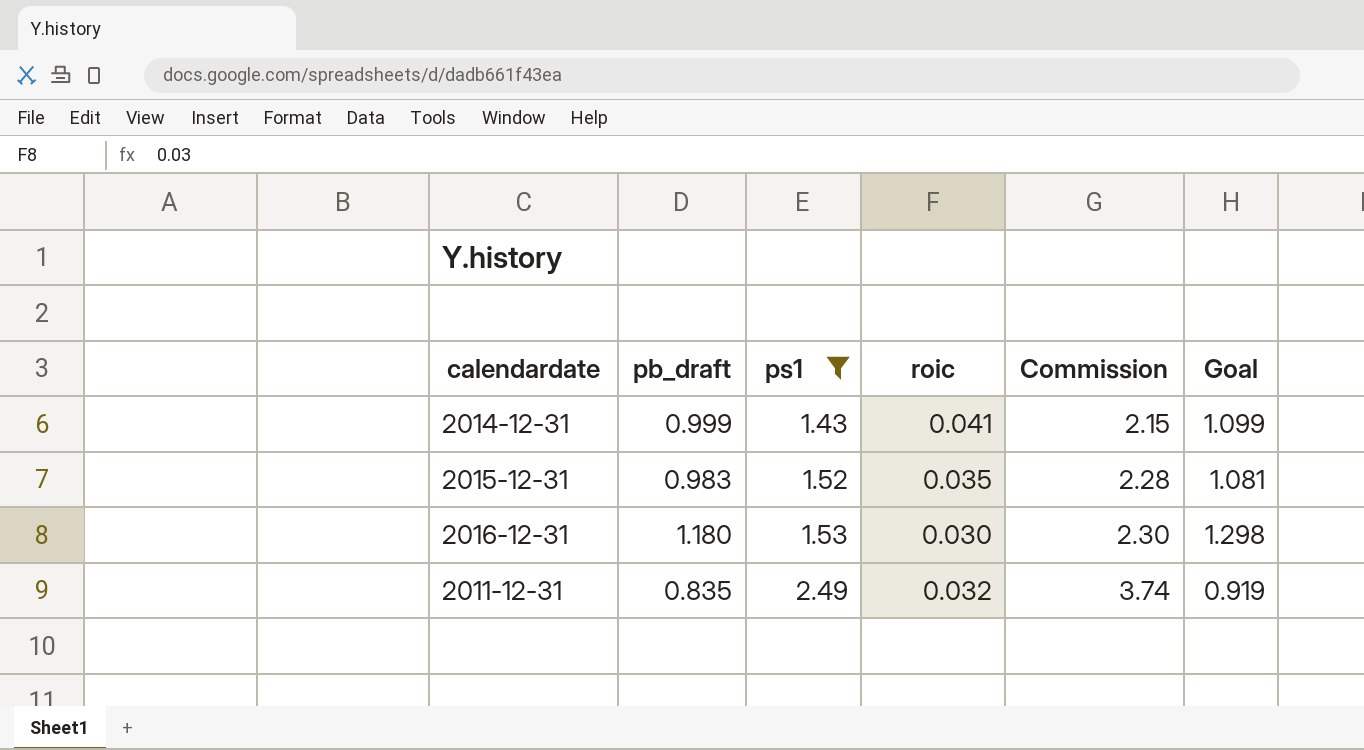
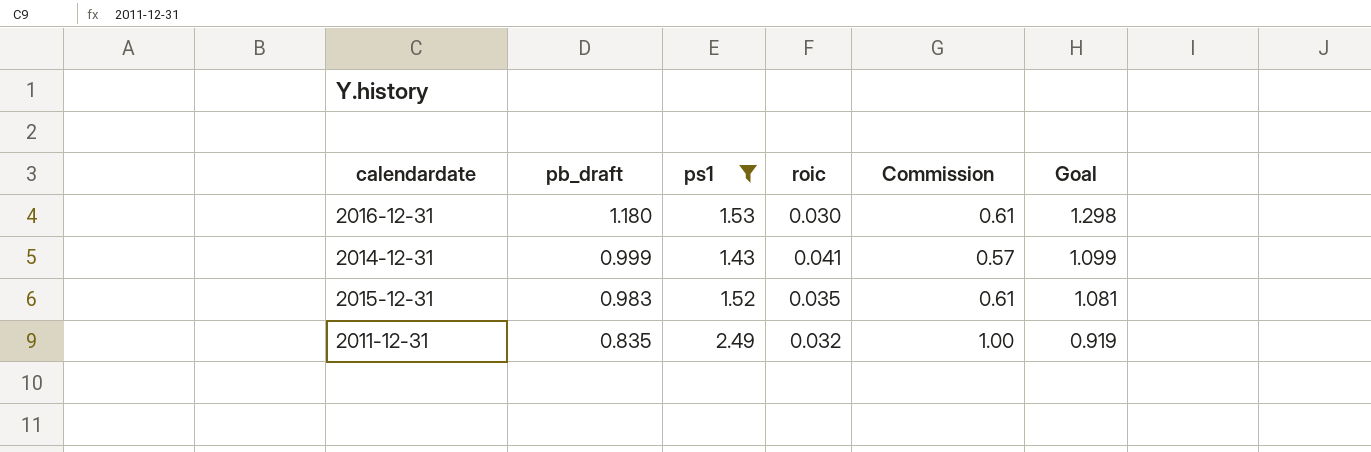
row order: ps1 ascending -> pb_draft descending
column Commission | formula: [ps1] * 1.5 -> [ps1] * 0.4

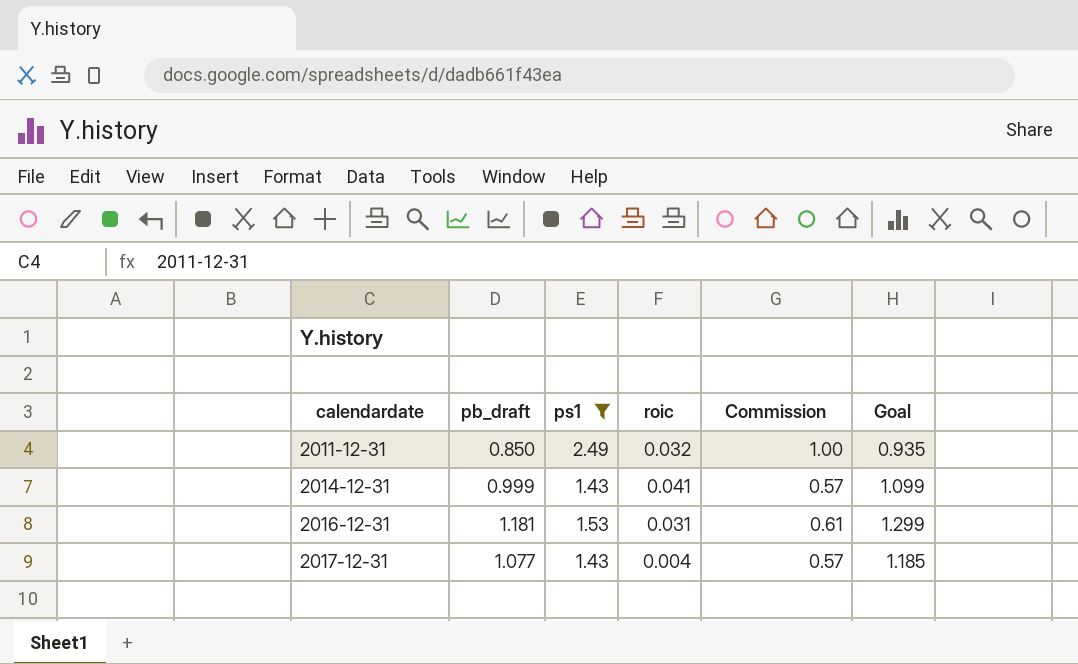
row order: pb_draft descending -> calendardate ascending
row 2015-12-31: 0.983 | 1.52 | 0.035 | 0.61 | 1.081 -> none
2011-12-31 | pb_draft: 0.835 -> 0.850
2011-12-31 | Goal: 0.919 -> 0.935
2016-12-31 | pb_draft: 1.180 -> 1.181
2016-12-31 | roic: 0.030 -> 0.031
2016-12-31 | Goal: 1.298 -> 1.299
row 2017-12-31: none -> 1.077 | 1.43 | 0.004 | 0.57 | 1.185

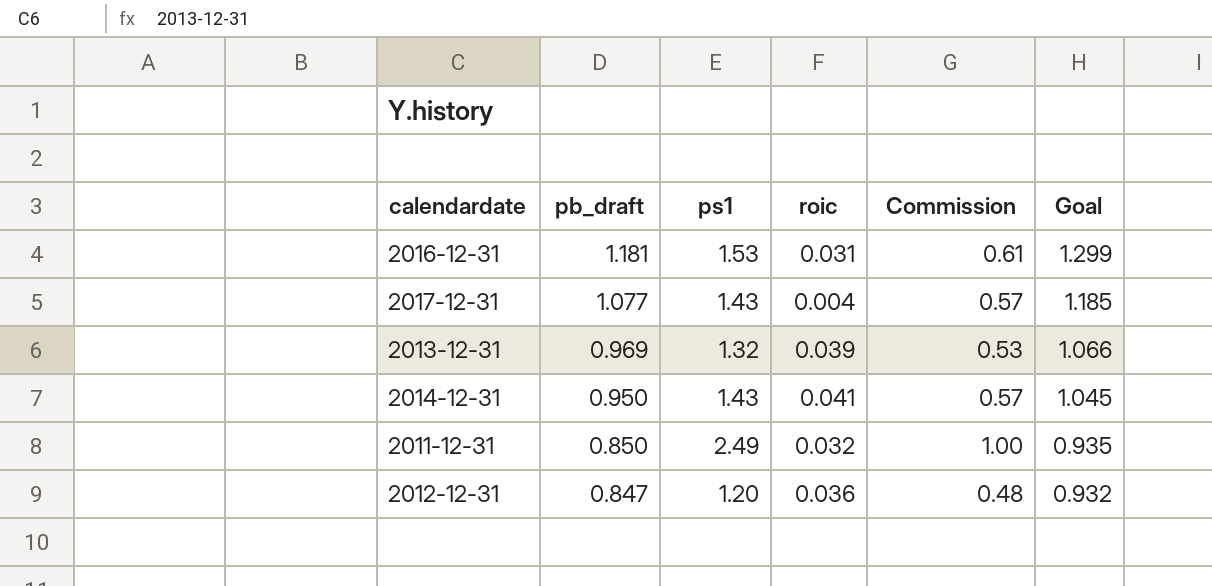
filter: ps1 >= 1.43 -> none
row order: calendardate ascending -> pb_draft descending
2014-12-31 | pb_draft: 0.999 -> 0.950
2014-12-31 | Goal: 1.099 -> 1.045

